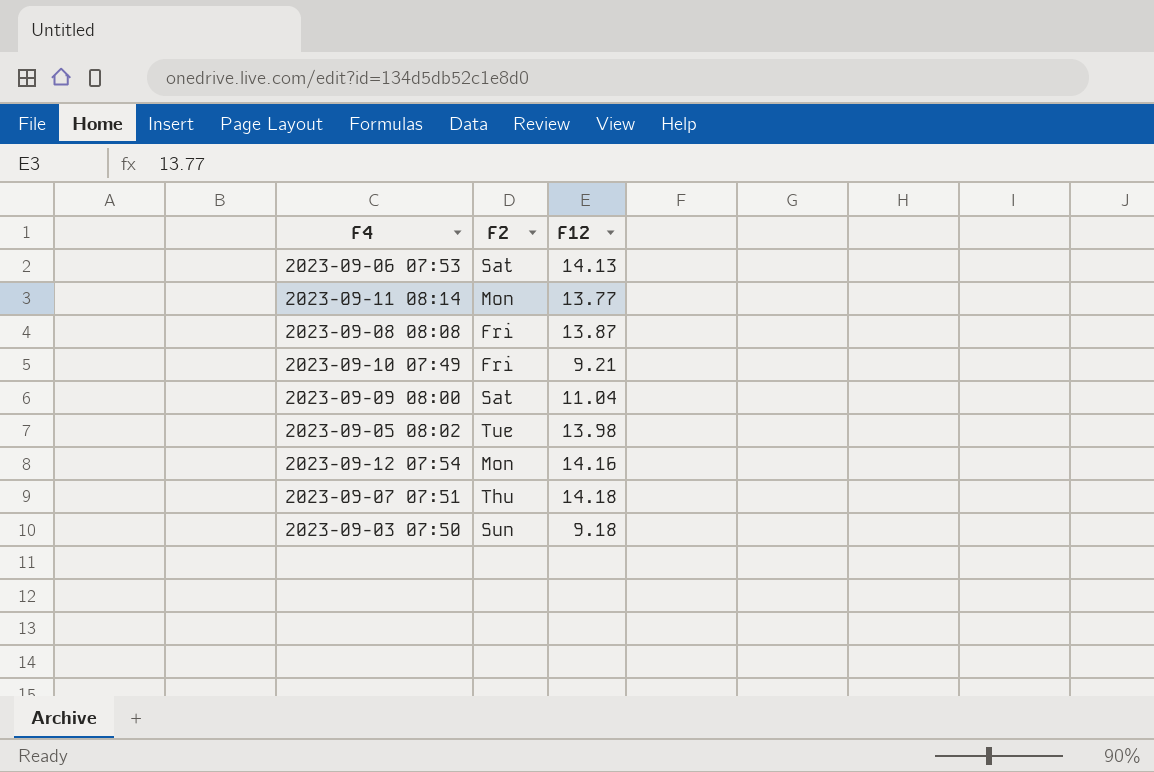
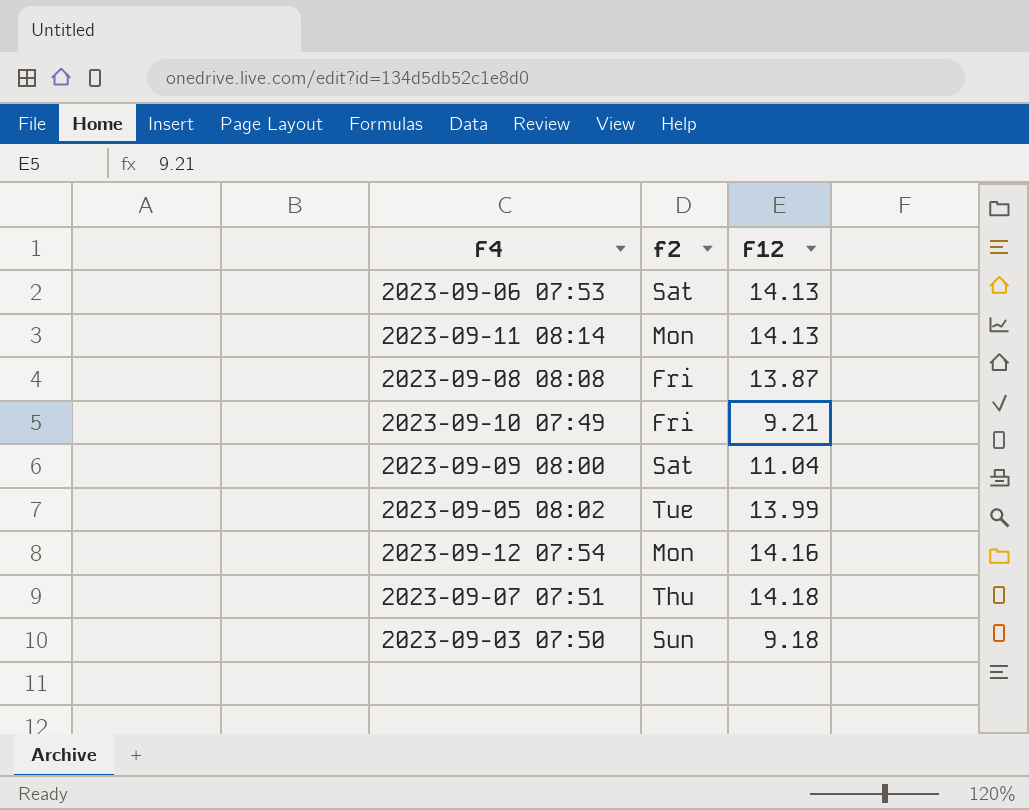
column name: F2 -> f2
2023-09-11 08:14 | F12: 13.77 -> 14.13
2023-09-05 08:02 | F12: 13.98 -> 13.99

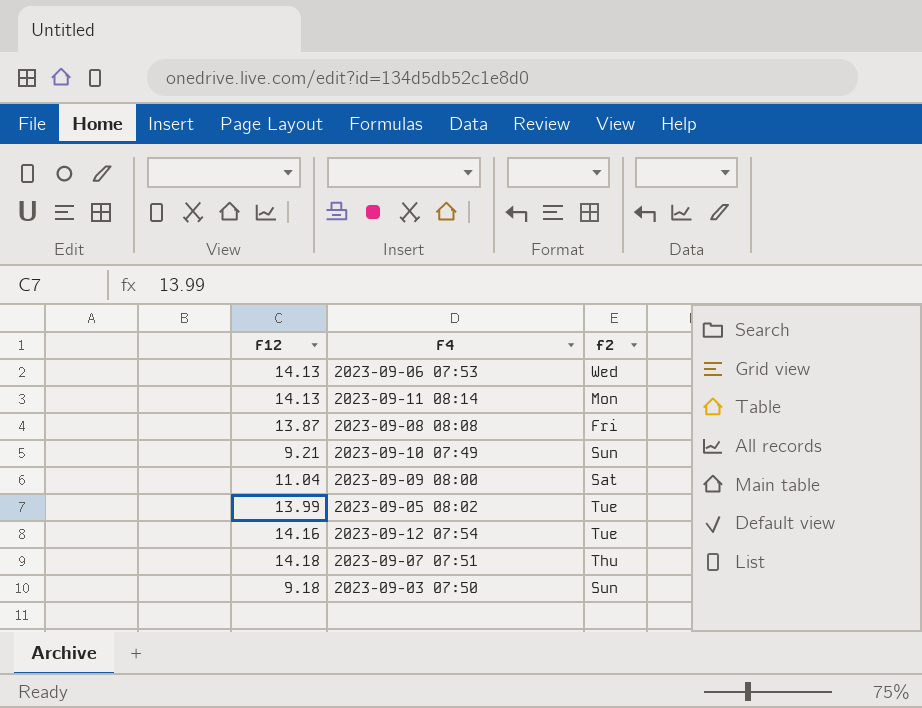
column F12 | position: 3 -> 1
2023-09-06 07:53 | f2: Sat -> Wed
2023-09-10 07:49 | f2: Fri -> Sun
2023-09-12 07:54 | f2: Mon -> Tue

